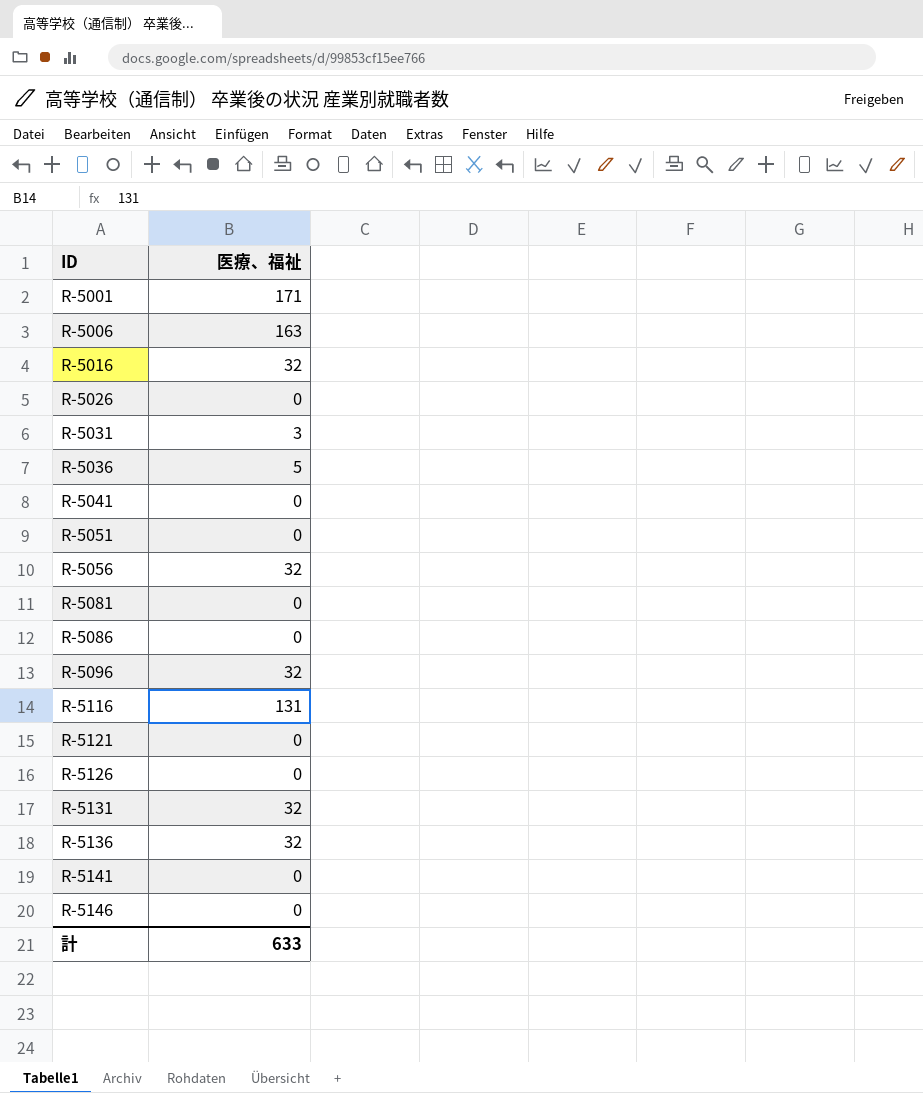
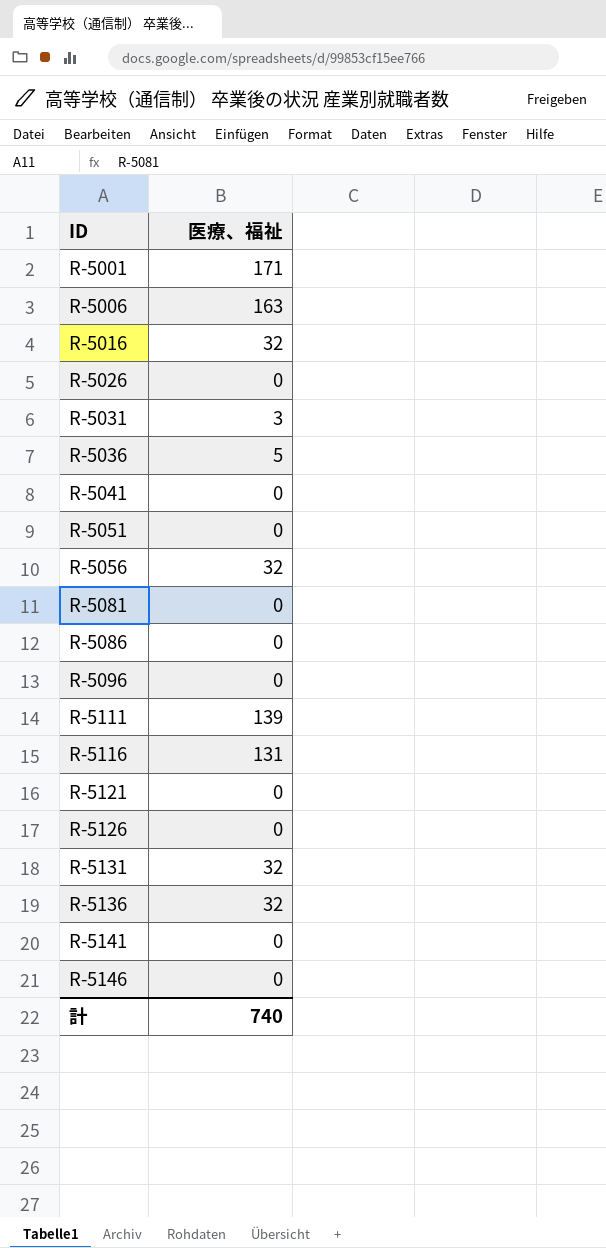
R-5096 | 医療、福祉: 32 -> 0
row R-5111: none -> 139
計 | 医療、福祉: 633 -> 740

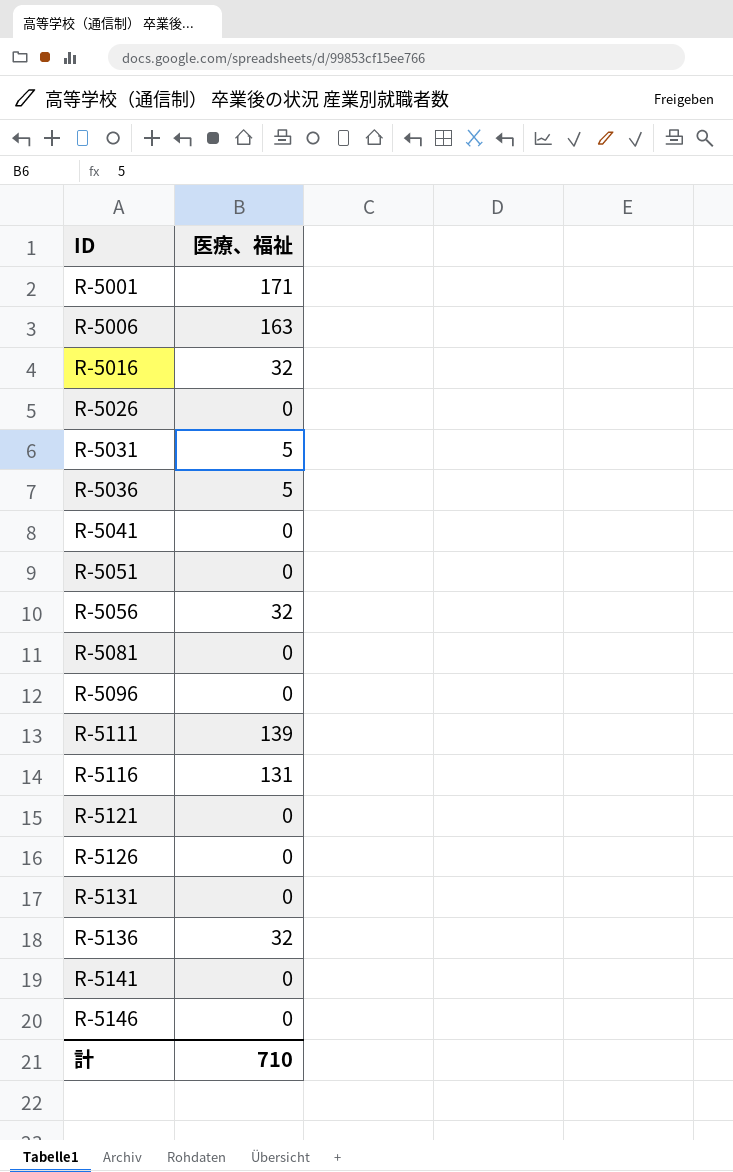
row R-5086: 0 -> none
R-5031 | 医療、福祉: 3 -> 5
R-5131 | 医療、福祉: 32 -> 0
計 | 医療、福祉: 740 -> 710

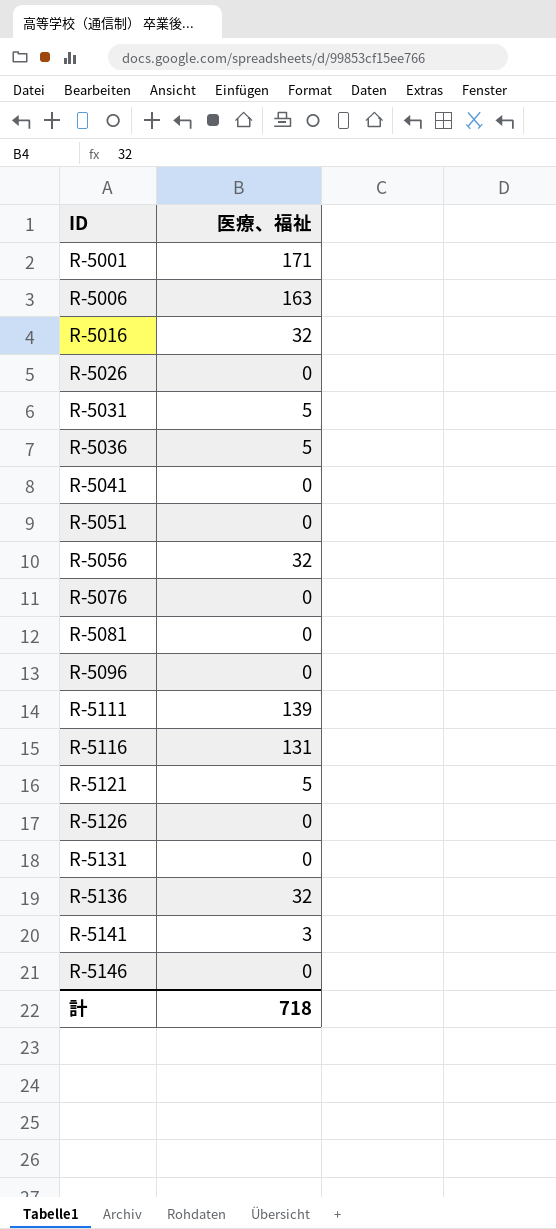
row R-5076: none -> 0
R-5121 | 医療、福祉: 0 -> 5
R-5141 | 医療、福祉: 0 -> 3
計 | 医療、福祉: 710 -> 718

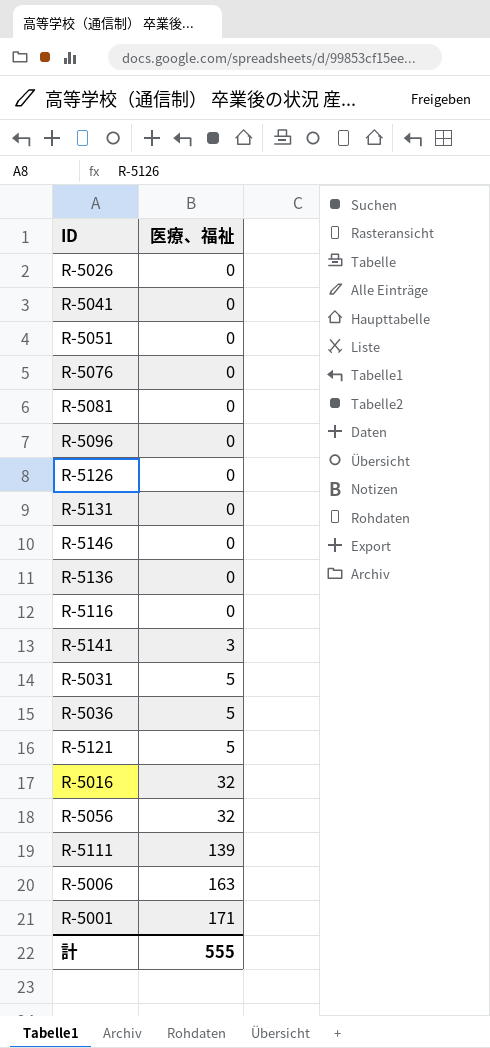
row order: ID ascending -> 医療、福祉 ascending
R-5136 | 医療、福祉: 32 -> 0
R-5116 | 医療、福祉: 131 -> 0
計 | 医療、福祉: 718 -> 555

